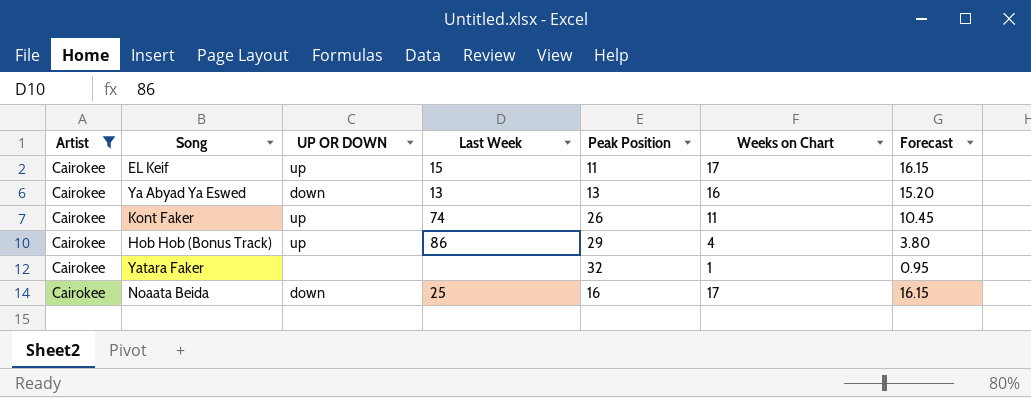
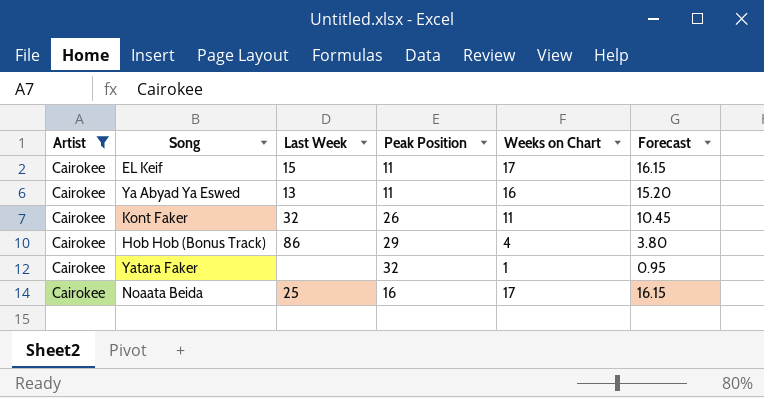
column UP OR DOWN | position: 3 -> none
Ya Abyad Ya Eswed | Peak Position: 13 -> 11
Kont Faker | Last Week: 74 -> 32

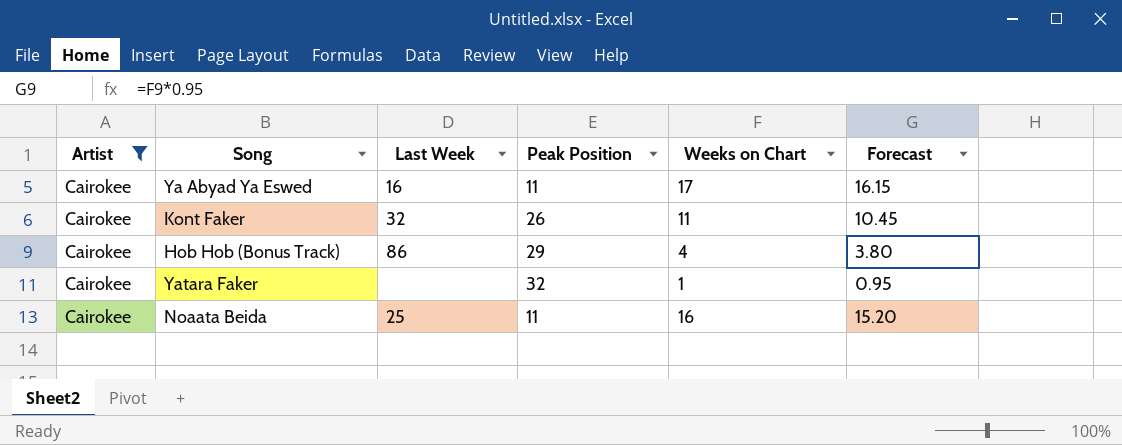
row EL Keif: Cairokee | 15 | 11 | 17 | 16.15 -> none
Ya Abyad Ya Eswed | Last Week: 13 -> 16
Ya Abyad Ya Eswed | Weeks on Chart: 16 -> 17
Ya Abyad Ya Eswed | Forecast: 15.20 -> 16.15
Noaata Beida | Peak Position: 16 -> 11
Noaata Beida | Weeks on Chart: 17 -> 16
Noaata Beida | Forecast: 16.15 -> 15.20

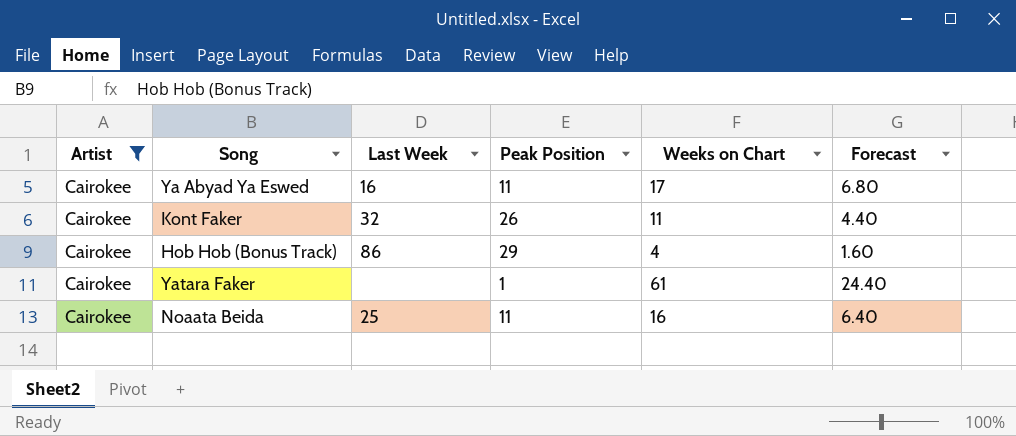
column Forecast | formula: [Weeks on Chart] * 0.95 -> [Weeks on Chart] * 0.4
Yatara Faker | Peak Position: 32 -> 1
Yatara Faker | Weeks on Chart: 1 -> 61

